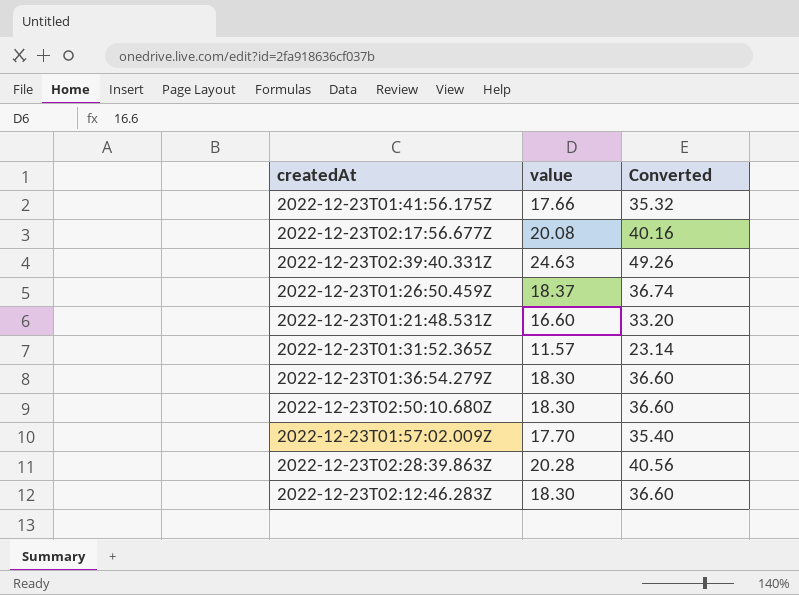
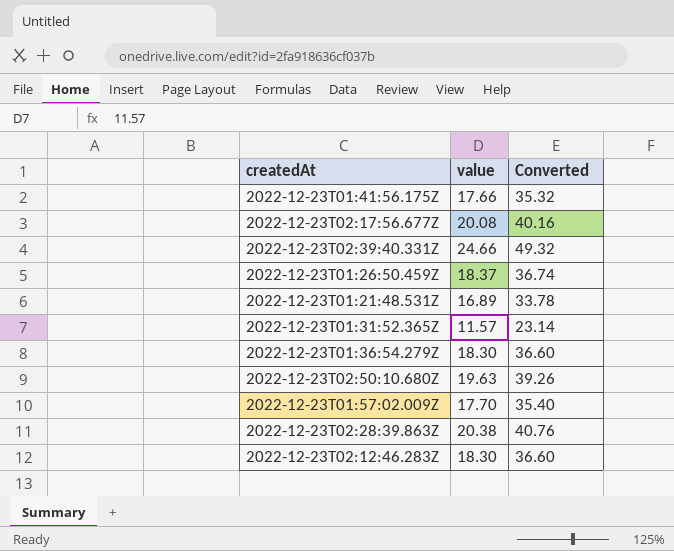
2022-12-23T02:39:40.331Z | value: 24.63 -> 24.66
2022-12-23T02:39:40.331Z | Converted: 49.26 -> 49.32
2022-12-23T01:21:48.531Z | value: 16.60 -> 16.89
2022-12-23T01:21:48.531Z | Converted: 33.20 -> 33.78
2022-12-23T02:50:10.680Z | value: 18.30 -> 19.63
2022-12-23T02:50:10.680Z | Converted: 36.60 -> 39.26
2022-12-23T02:28:39.863Z | value: 20.28 -> 20.38
2022-12-23T02:28:39.863Z | Converted: 40.56 -> 40.76

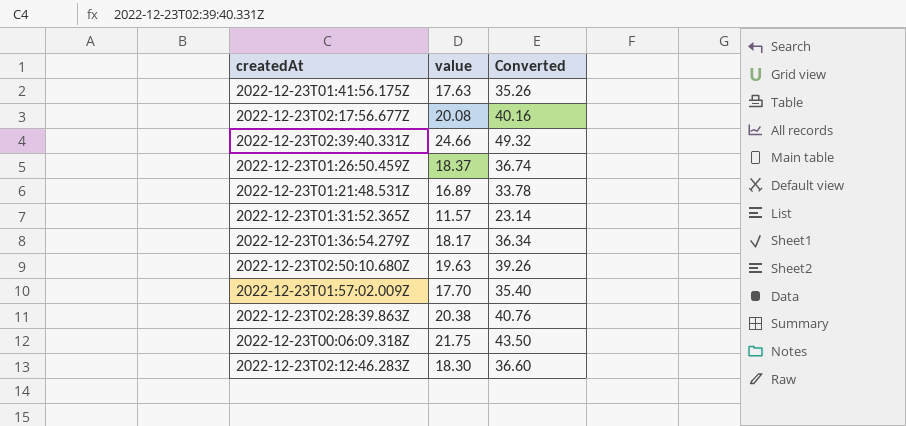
2022-12-23T01:41:56.175Z | value: 17.66 -> 17.63
2022-12-23T01:41:56.175Z | Converted: 35.32 -> 35.26
2022-12-23T01:36:54.279Z | value: 18.30 -> 18.17
2022-12-23T01:36:54.279Z | Converted: 36.60 -> 36.34
row 2022-12-23T00:06:09.318Z: none -> 21.75 | 43.50

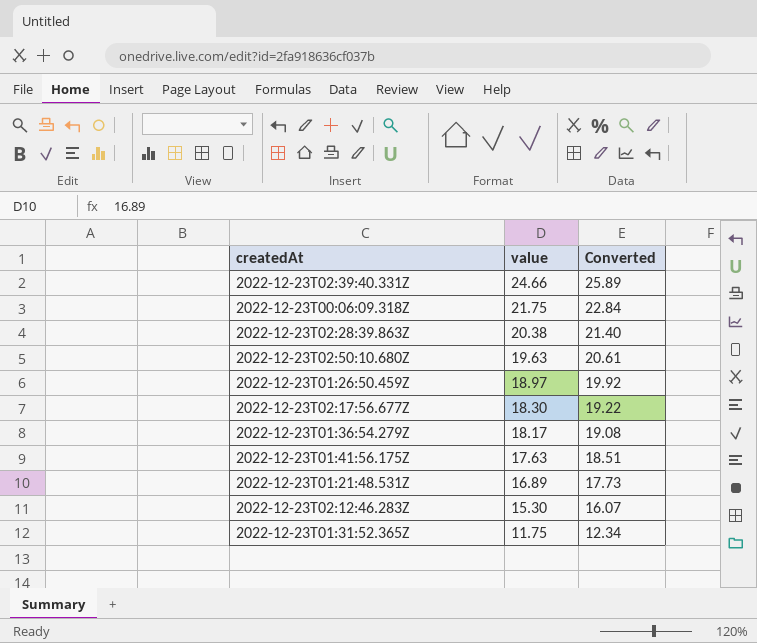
row order: none -> value descending
column Converted | formula: [value] * 2 -> [value] * 1.05
row 2022-12-23T01:57:02.009Z: 17.70 | 35.40 -> none
2022-12-23T01:26:50.459Z | value: 18.37 -> 18.97
2022-12-23T02:17:56.677Z | value: 20.08 -> 18.30
2022-12-23T02:12:46.283Z | value: 18.30 -> 15.30
2022-12-23T01:31:52.365Z | value: 11.57 -> 11.75

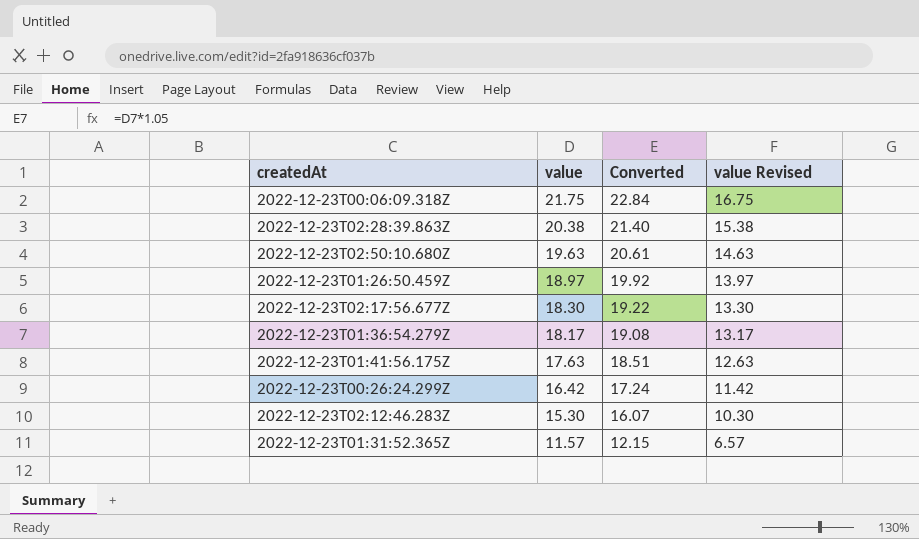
column value Revised | formula: none -> [value] - 5
row 2022-12-23T02:39:40.331Z: 24.66 | 25.89 -> none
row 2022-12-23T01:21:48.531Z: 16.89 | 17.73 -> none
row 2022-12-23T00:26:24.299Z: none -> 16.42 | 17.24 | 11.42
2022-12-23T01:31:52.365Z | value: 11.75 -> 11.57
2022-12-23T01:31:52.365Z | Converted: 12.34 -> 12.15

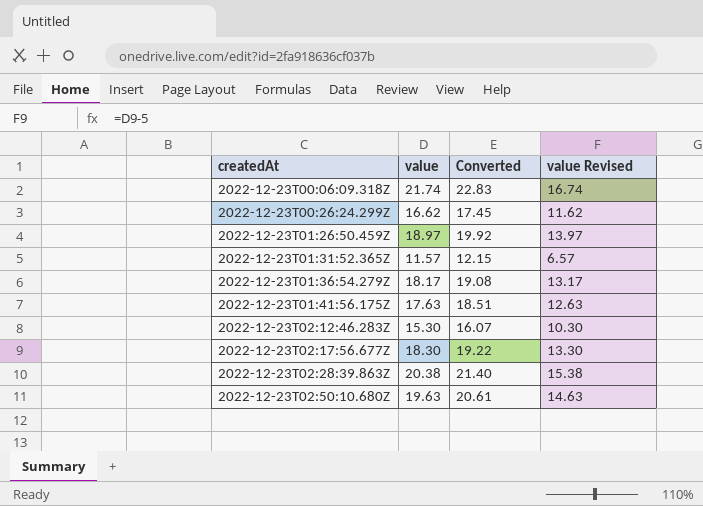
row order: value descending -> createdAt ascending
2022-12-23T00:06:09.318Z | value: 21.75 -> 21.74
2022-12-23T00:06:09.318Z | Converted: 22.84 -> 22.83
2022-12-23T00:06:09.318Z | value Revised: 16.75 -> 16.74
2022-12-23T00:26:24.299Z | value: 16.42 -> 16.62
2022-12-23T00:26:24.299Z | Converted: 17.24 -> 17.45
2022-12-23T00:26:24.299Z | value Revised: 11.42 -> 11.62

